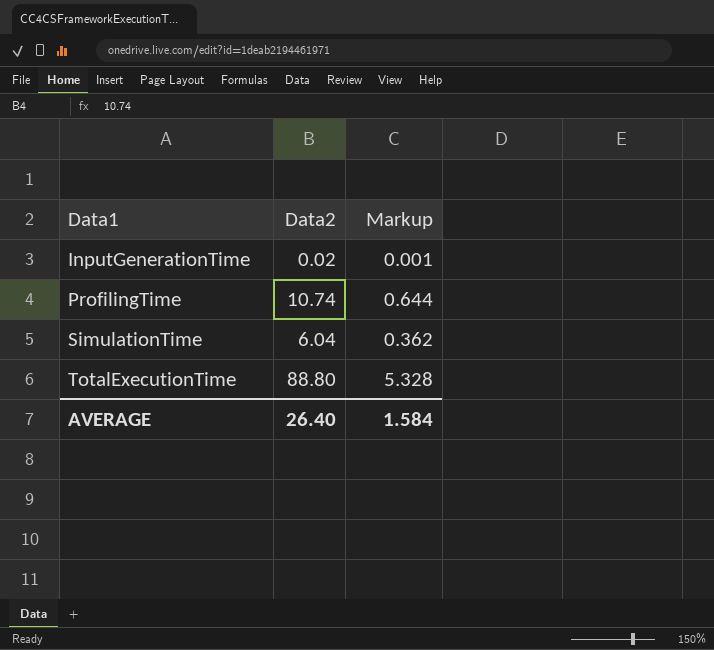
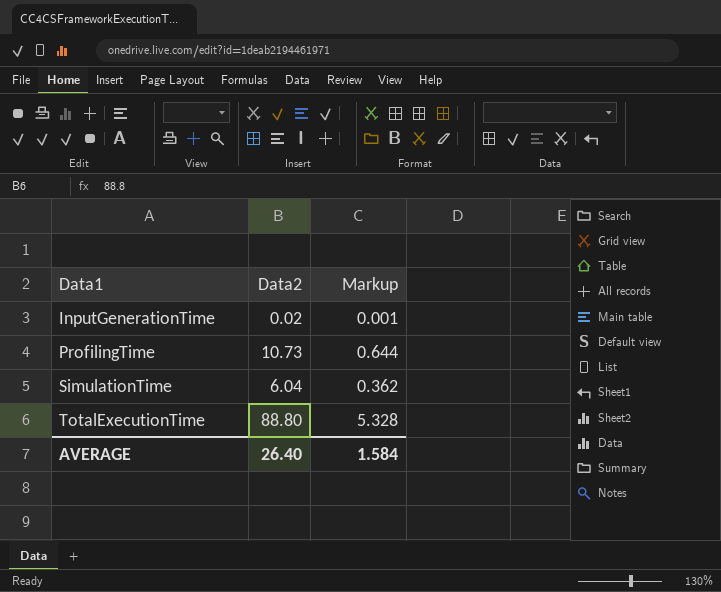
ProfilingTime | Data2: 10.74 -> 10.73

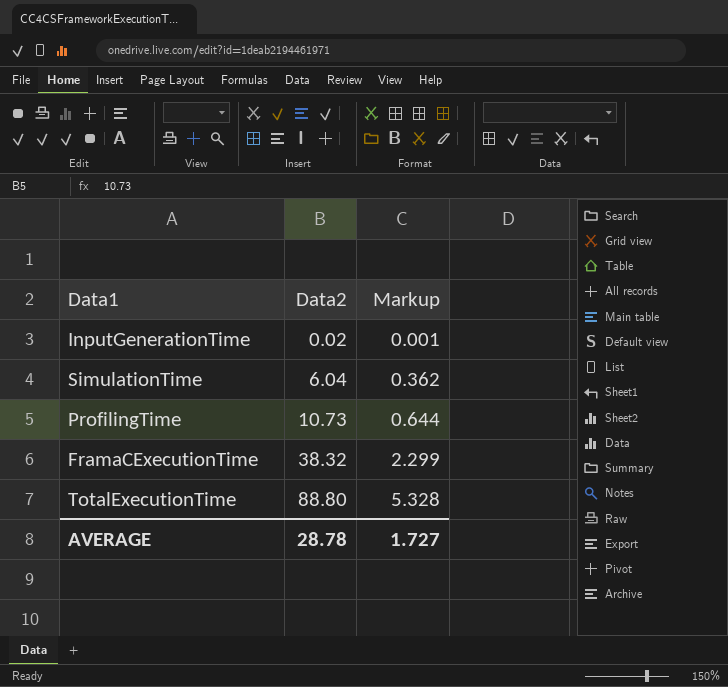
row order: Data1 ascending -> Data2 ascending
row FramaCExecutionTime: none -> 38.32 | 2.299
AVERAGE | Data2: 26.40 -> 28.78
AVERAGE | Markup: 1.584 -> 1.727

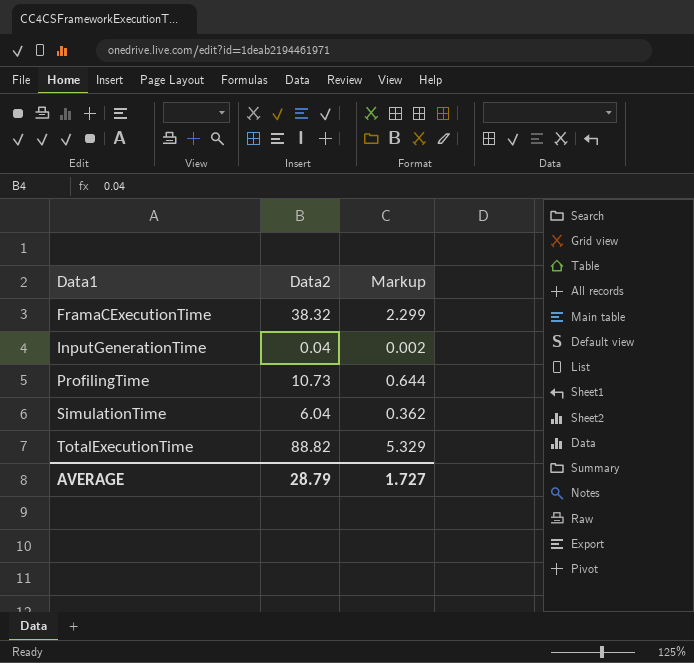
row order: Data2 ascending -> Data1 ascending
InputGenerationTime | Data2: 0.02 -> 0.04
InputGenerationTime | Markup: 0.001 -> 0.002
TotalExecutionTime | Data2: 88.80 -> 88.82
TotalExecutionTime | Markup: 5.328 -> 5.329
AVERAGE | Data2: 28.78 -> 28.79

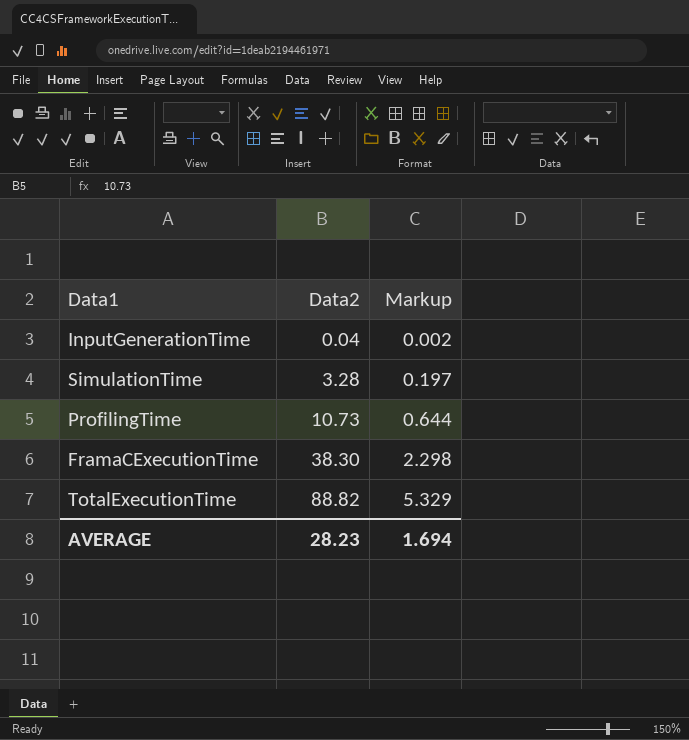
row order: Data1 ascending -> Data2 ascending
SimulationTime | Data2: 6.04 -> 3.28
SimulationTime | Markup: 0.362 -> 0.197
FramaCExecutionTime | Data2: 38.32 -> 38.30
FramaCExecutionTime | Markup: 2.299 -> 2.298
AVERAGE | Data2: 28.79 -> 28.23
AVERAGE | Markup: 1.727 -> 1.694

